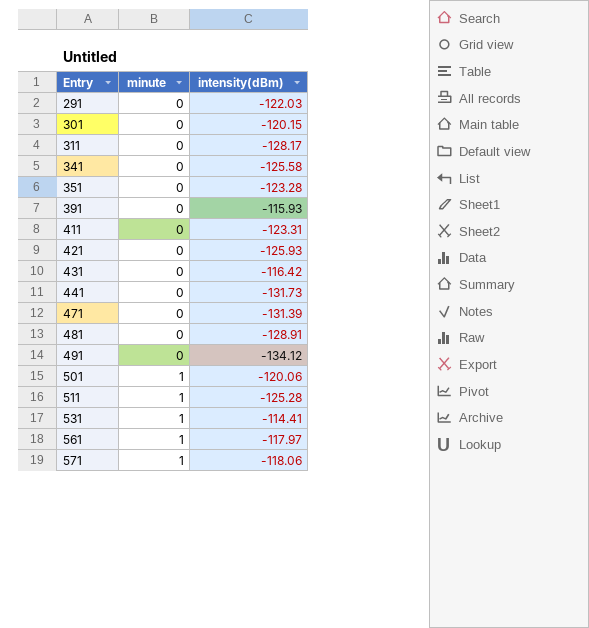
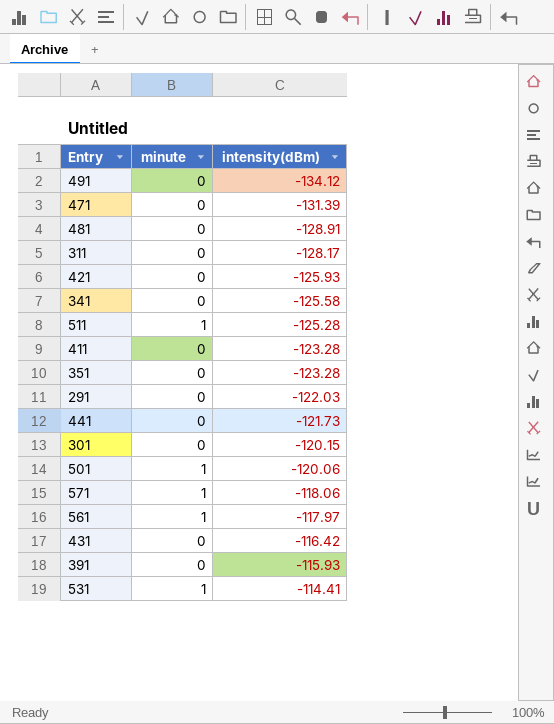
row order: Entry ascending -> intensity(dBm) ascending
411 | intensity(dBm): -123.31 -> -123.28
441 | intensity(dBm): -131.73 -> -121.73

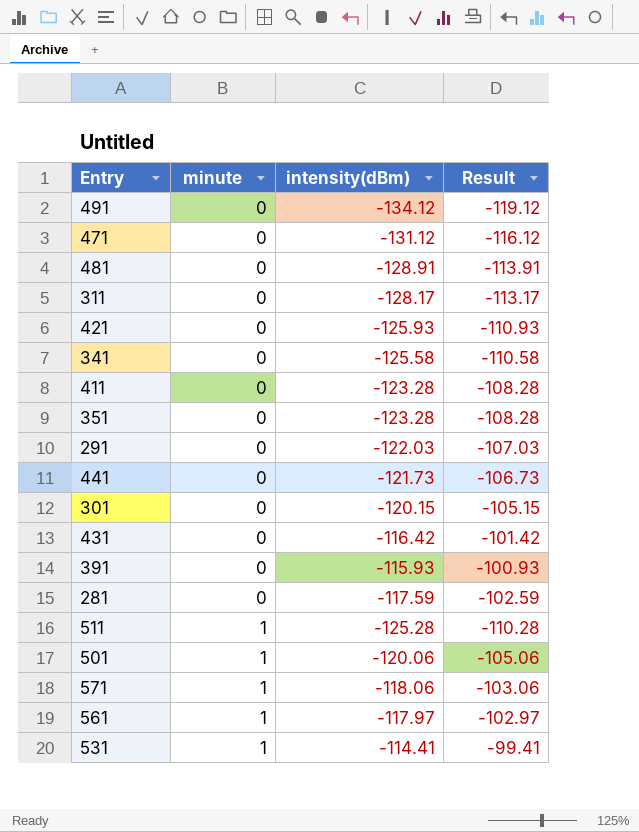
row order: intensity(dBm) ascending -> minute ascending
column Result | formula: none -> [intensity(dBm)] + 15
471 | intensity(dBm): -131.39 -> -131.12
row 281: none -> 0 | -117.59 | -102.59

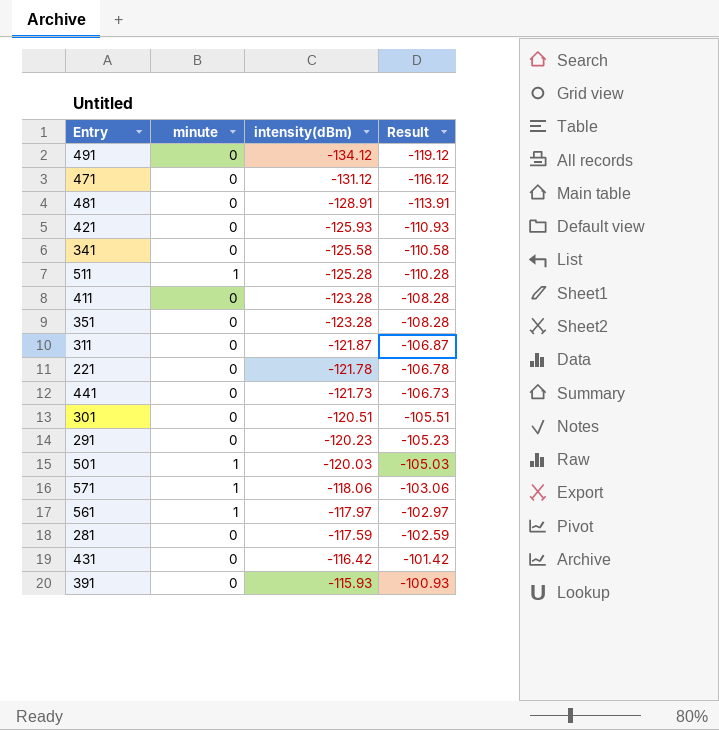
row order: minute ascending -> intensity(dBm) ascending
row 531: 1 | -114.41 | -99.41 -> none
311 | intensity(dBm): -128.17 -> -121.87
311 | Result: -113.17 -> -106.87
row 221: none -> 0 | -121.78 | -106.78
301 | intensity(dBm): -120.15 -> -120.51
301 | Result: -105.15 -> -105.51
291 | intensity(dBm): -122.03 -> -120.23
291 | Result: -107.03 -> -105.23
501 | intensity(dBm): -120.06 -> -120.03
501 | Result: -105.06 -> -105.03

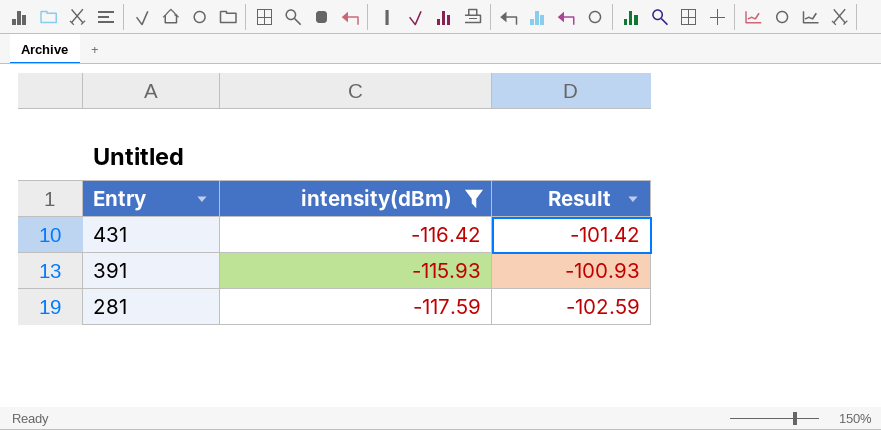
filter: none -> intensity(dBm) >= -117.59
row order: intensity(dBm) ascending -> Entry descending
column minute | position: 2 -> none

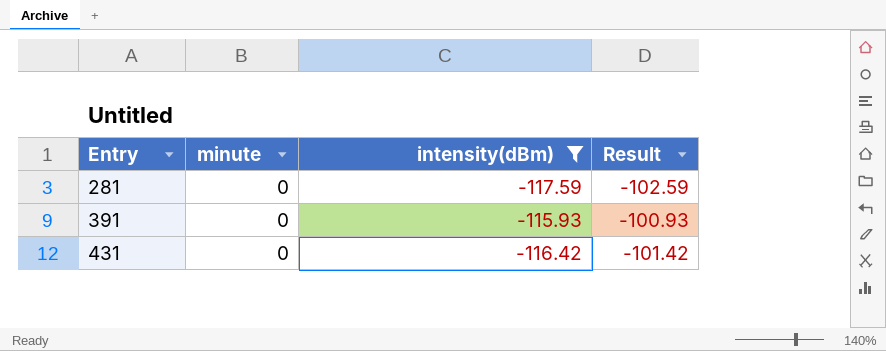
row order: Entry descending -> Entry ascending
column minute | position: none -> 2

